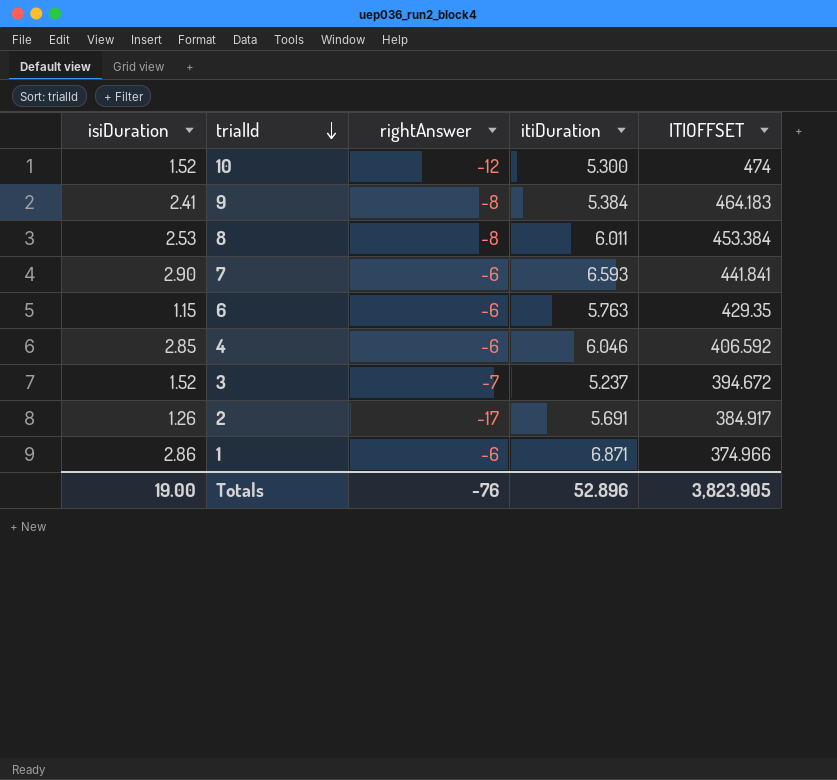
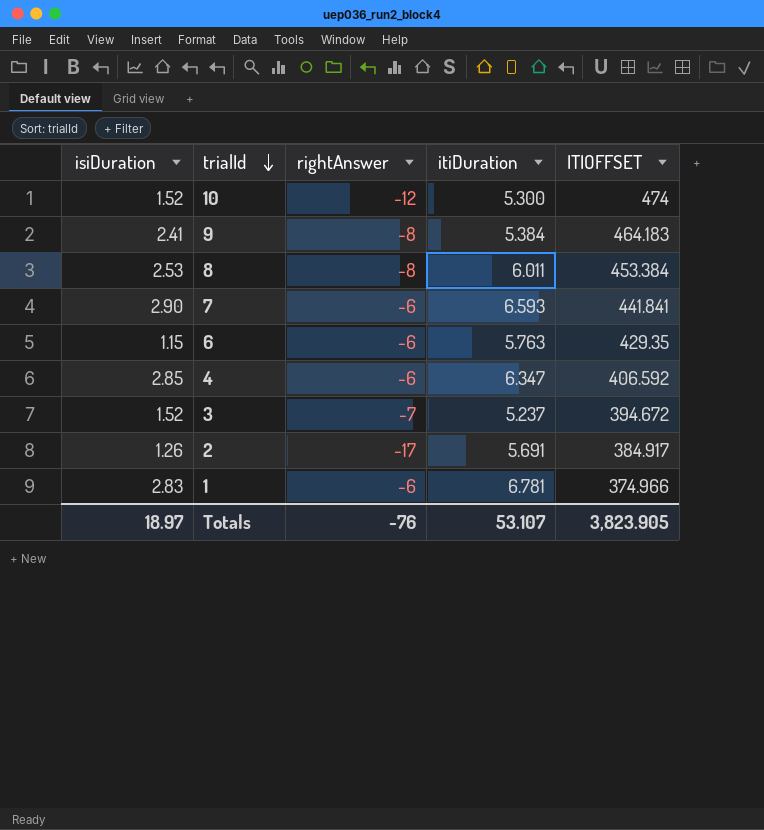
4 | itiDuration: 6.046 -> 6.347
1 | isiDuration: 2.86 -> 2.83
1 | itiDuration: 6.871 -> 6.781
Totals | isiDuration: 19.00 -> 18.97
Totals | itiDuration: 52.896 -> 53.107

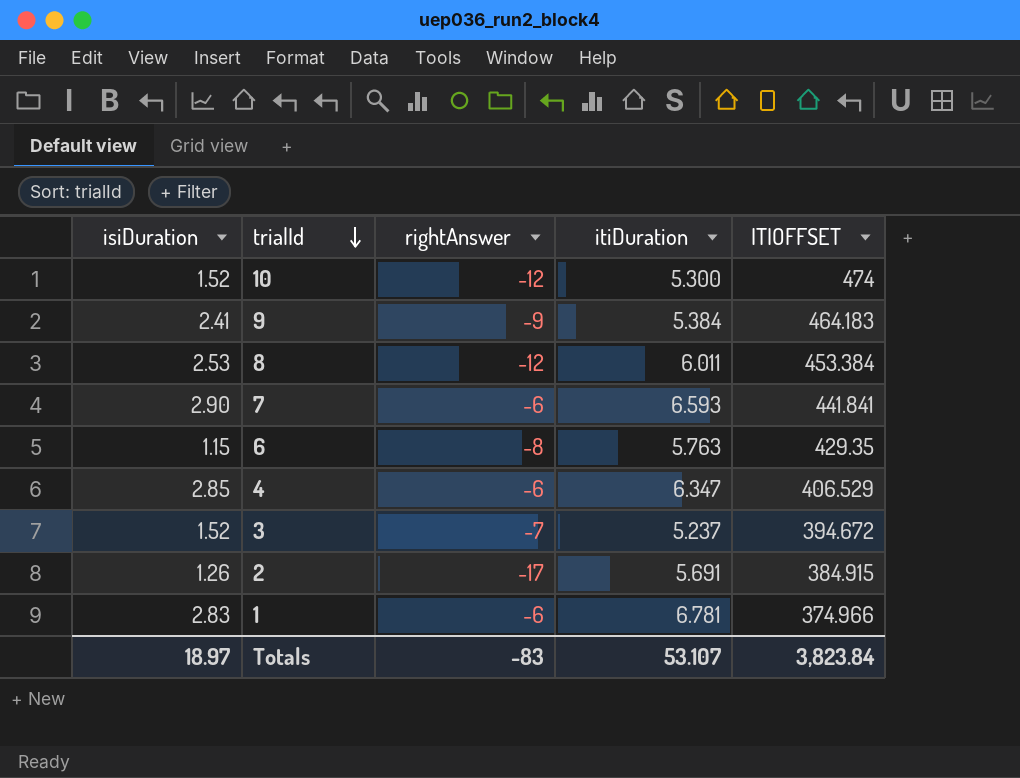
9 | rightAnswer: -8 -> -9
8 | rightAnswer: -8 -> -12
6 | rightAnswer: -6 -> -8
4 | ITIOFFSET: 406.592 -> 406.529
2 | ITIOFFSET: 384.917 -> 384.915
Totals | rightAnswer: -76 -> -83
Totals | ITIOFFSET: 3,823.905 -> 3,823.84

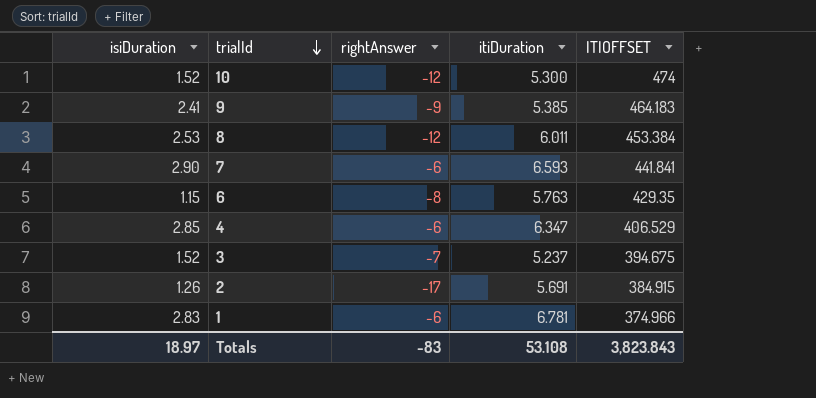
9 | itiDuration: 5.384 -> 5.385
3 | ITIOFFSET: 394.672 -> 394.675
Totals | itiDuration: 53.107 -> 53.108
Totals | ITIOFFSET: 3,823.84 -> 3,823.843

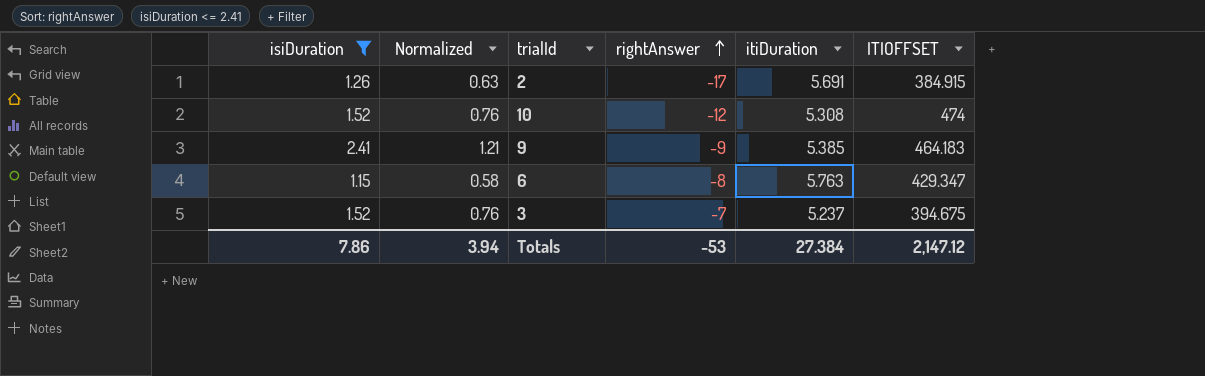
filter: none -> isiDuration <= 2.41
row order: trialId descending -> rightAnswer ascending
column Normalized | formula: none -> [isiDuration] * 0.5
10 | itiDuration: 5.300 -> 5.308
6 | ITIOFFSET: 429.35 -> 429.347
Totals | isiDuration: 18.97 -> 7.86
Totals | rightAnswer: -83 -> -53
Totals | itiDuration: 53.108 -> 27.384
Totals | ITIOFFSET: 3,823.843 -> 2,147.12

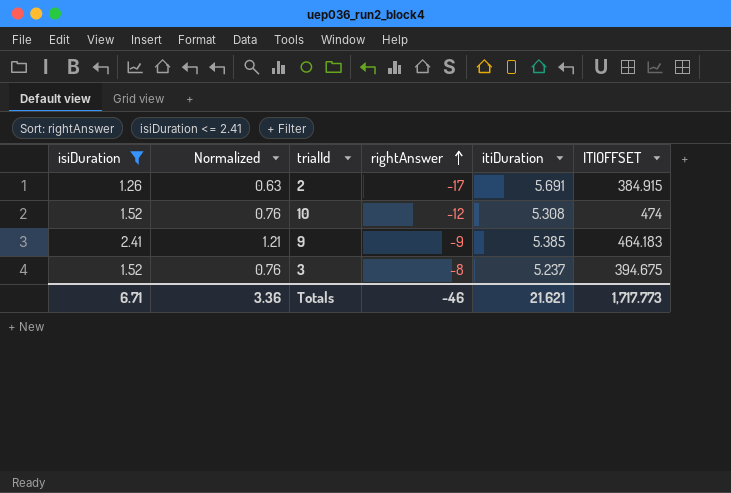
row 6: 1.15 | 0.58 | -8 | 5.763 | 429.347 -> none
3 | rightAnswer: -7 -> -8
Totals | isiDuration: 7.86 -> 6.71
Totals | Normalized: 3.94 -> 3.36
Totals | rightAnswer: -53 -> -46
Totals | itiDuration: 27.384 -> 21.621
Totals | ITIOFFSET: 2,147.12 -> 1,717.773

